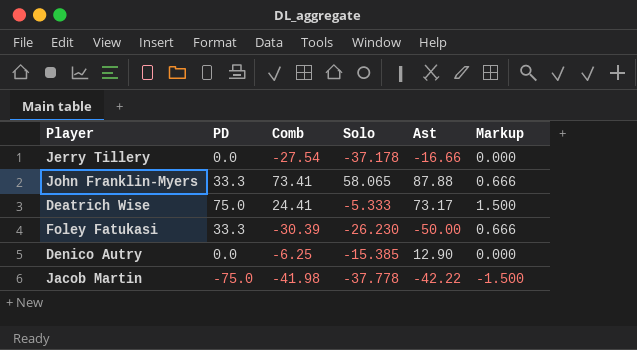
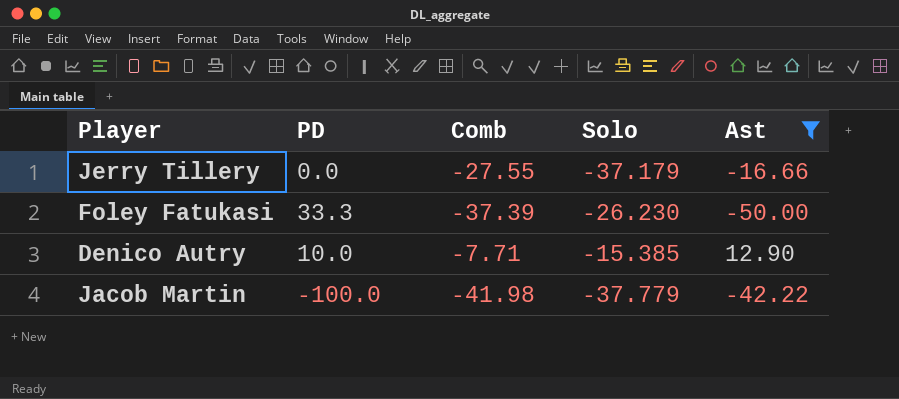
filter: none -> Ast <= 12.90
column Markup | formula: [PD] * 0.02 -> none
Jerry Tillery | Comb: -27.54 -> -27.55
Jerry Tillery | Solo: -37.178 -> -37.179
Foley Fatukasi | Comb: -30.39 -> -37.39
Denico Autry | PD: 0.0 -> 10.0
Denico Autry | Comb: -6.25 -> -7.71
Jacob Martin | PD: -75.0 -> -100.0
Jacob Martin | Solo: -37.778 -> -37.779

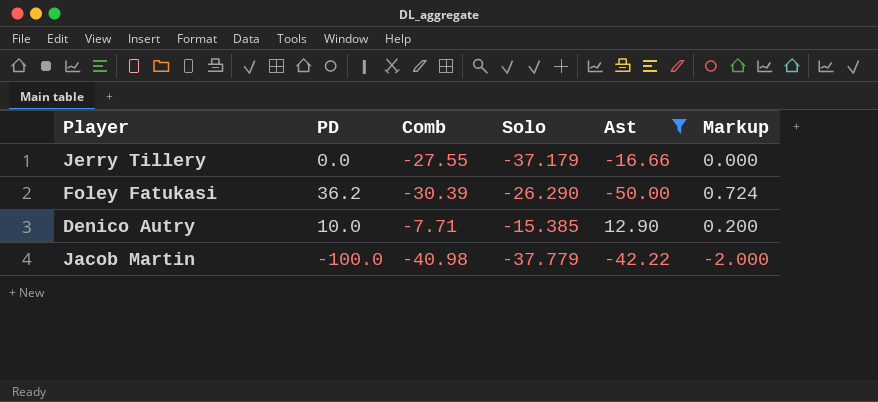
column Markup | formula: none -> [PD] * 0.02
Foley Fatukasi | PD: 33.3 -> 36.2
Foley Fatukasi | Comb: -37.39 -> -30.39
Foley Fatukasi | Solo: -26.230 -> -26.290
Jacob Martin | Comb: -41.98 -> -40.98

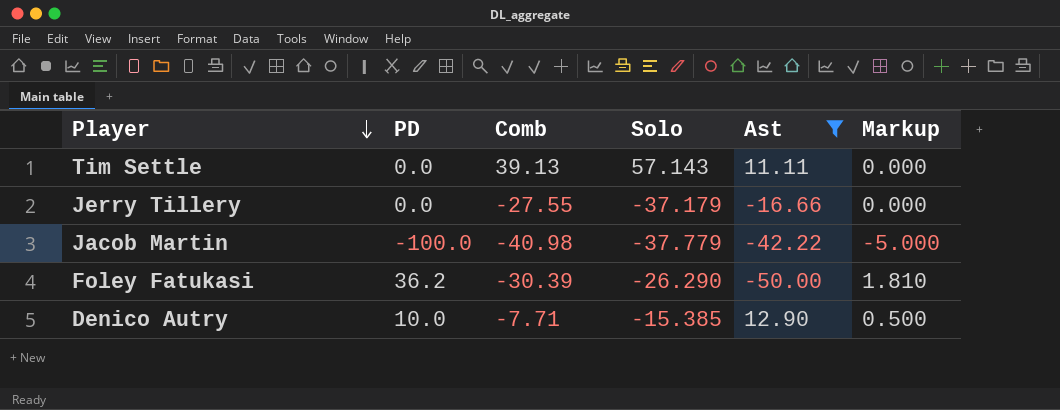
row order: none -> Player descending
column Markup | formula: [PD] * 0.02 -> [PD] * 0.05
row Tim Settle: none -> 0.0 | 39.13 | 57.143 | 11.11 | 0.000

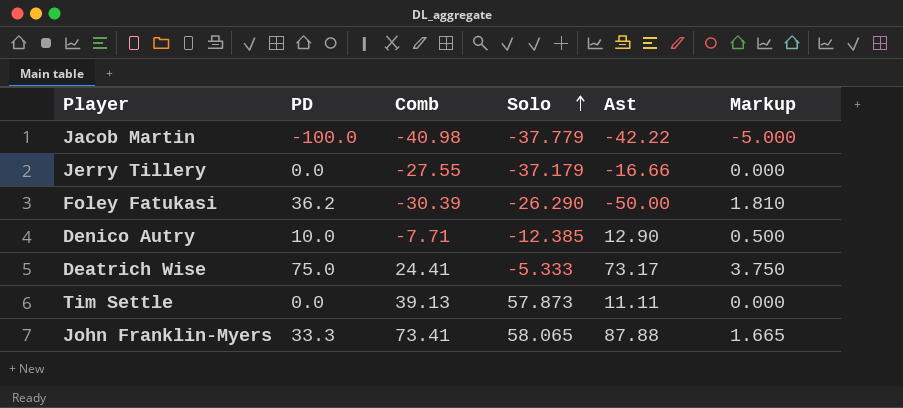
filter: Ast <= 12.90 -> none
row order: Player descending -> Solo ascending
Denico Autry | Solo: -15.385 -> -12.385
Tim Settle | Solo: 57.143 -> 57.873

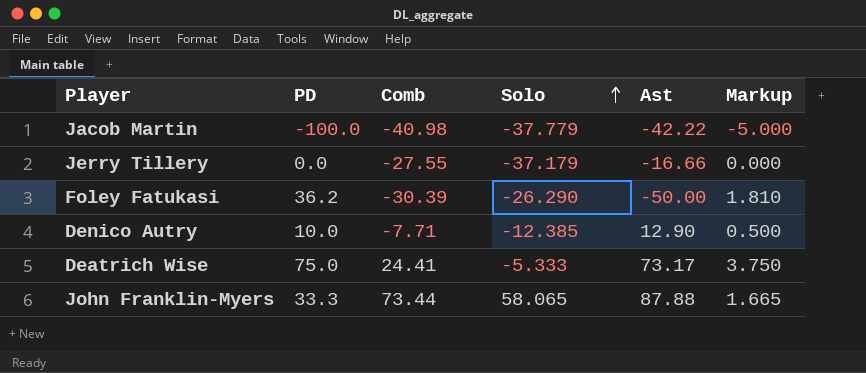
row Tim Settle: 0.0 | 39.13 | 57.873 | 11.11 | 0.000 -> none
John Franklin-Myers | Comb: 73.41 -> 73.44

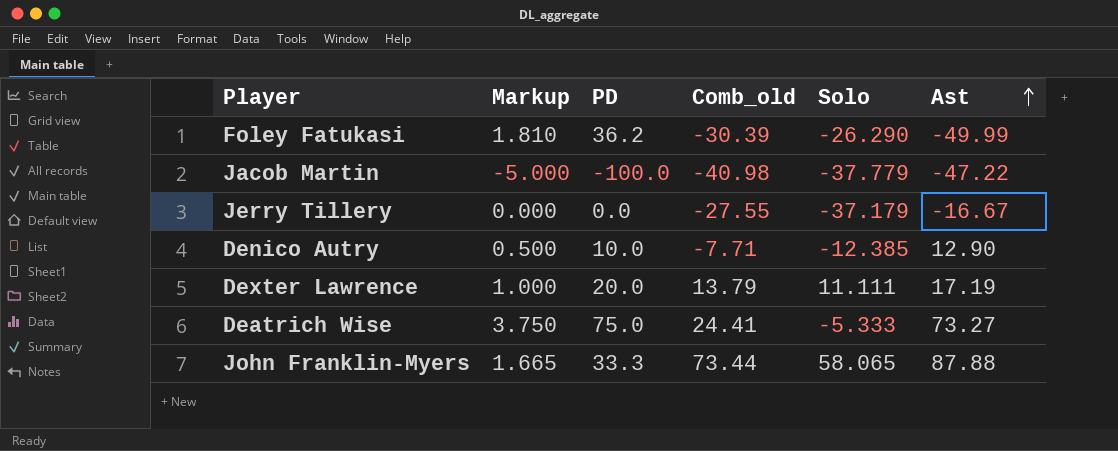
row order: Solo ascending -> Ast ascending
column Markup | position: 6 -> 2
column name: Comb -> Comb_old
Foley Fatukasi | Ast: -50.00 -> -49.99
Jacob Martin | Ast: -42.22 -> -47.22
Jerry Tillery | Ast: -16.66 -> -16.67
row Dexter Lawrence: none -> 1.000 | 20.0 | 13.79 | 11.111 | 17.19
Deatrich Wise | Ast: 73.17 -> 73.27

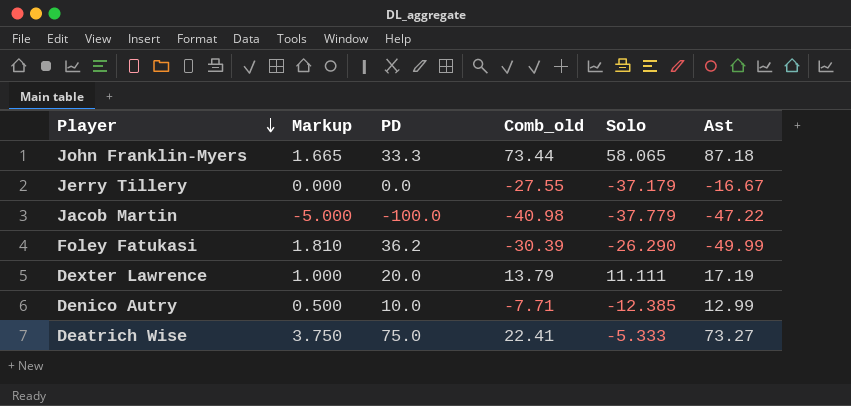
row order: Ast ascending -> Player descending
John Franklin-Myers | Ast: 87.88 -> 87.18
Denico Autry | Ast: 12.90 -> 12.99
Deatrich Wise | Comb_old: 24.41 -> 22.41

